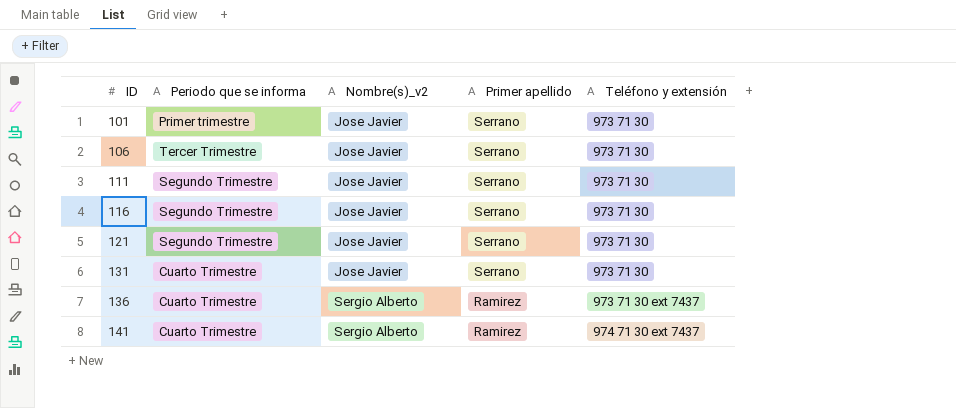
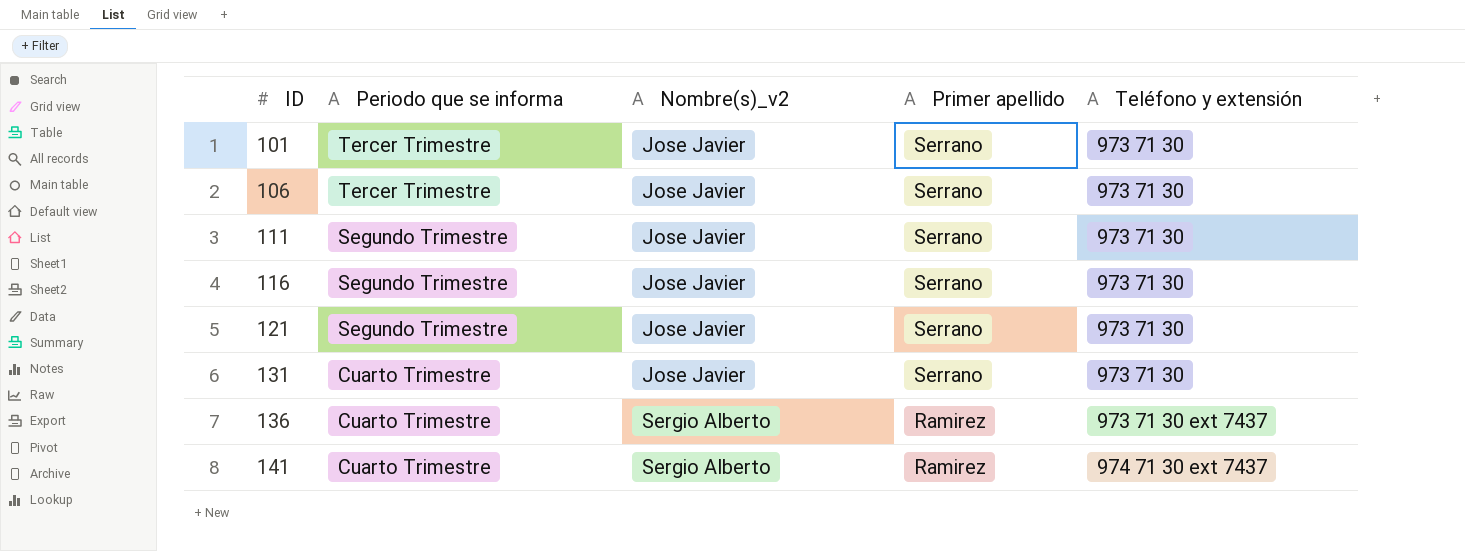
101 | Periodo que se informa: Primer trimestre -> Tercer Trimestre

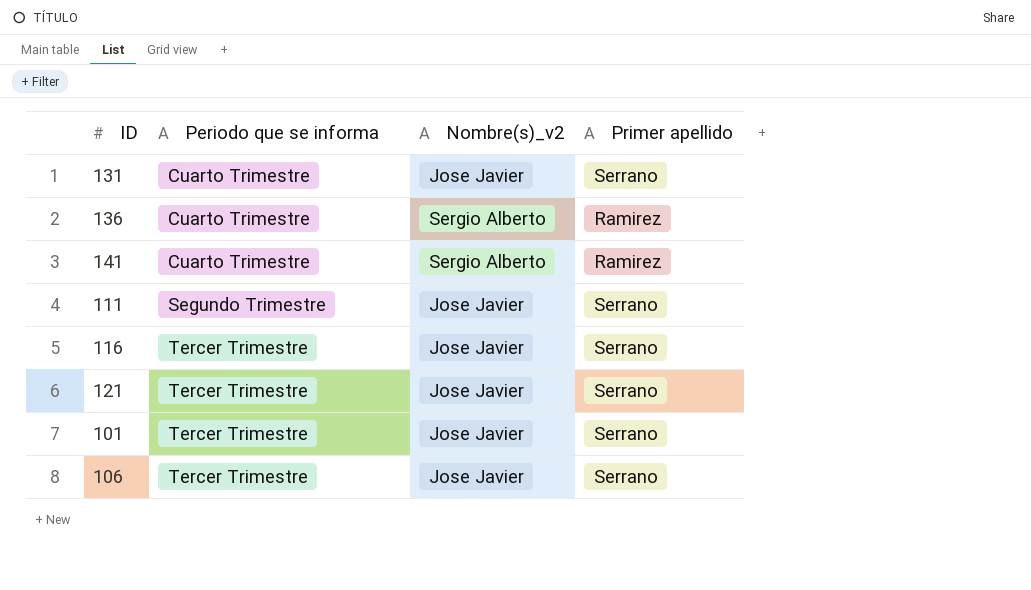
row order: ID ascending -> Periodo que se informa ascending
column Teléfono y extensión | position: 5 -> none
116 | Periodo que se informa: Segundo Trimestre -> Tercer Trimestre
121 | Periodo que se informa: Segundo Trimestre -> Tercer Trimestre

